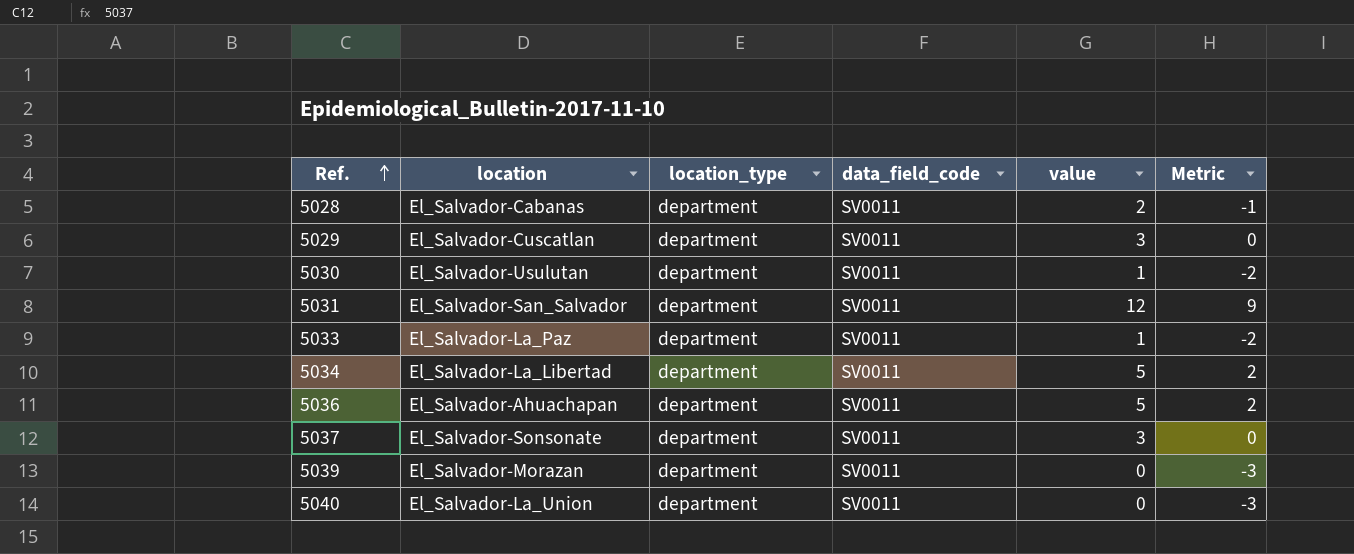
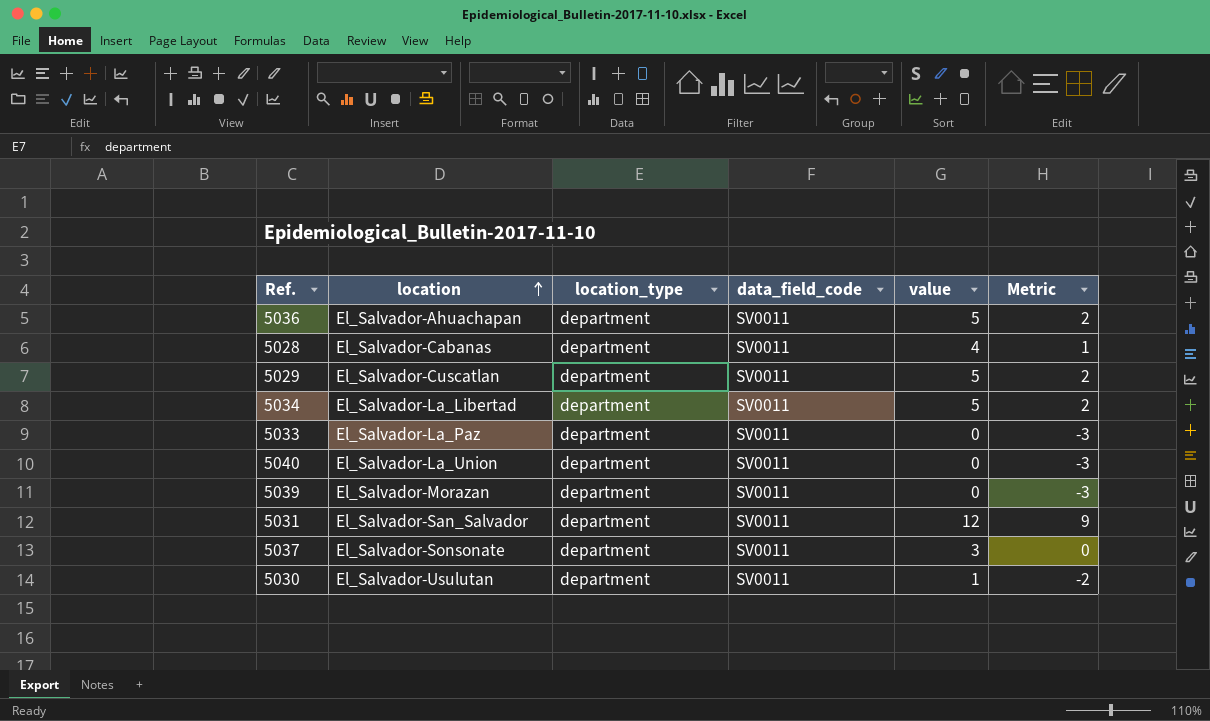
row order: Ref. ascending -> location ascending
5028 | value: 2 -> 4
5028 | Metric: -1 -> 1
5029 | value: 3 -> 5
5029 | Metric: 0 -> 2
5033 | value: 1 -> 0
5033 | Metric: -2 -> -3

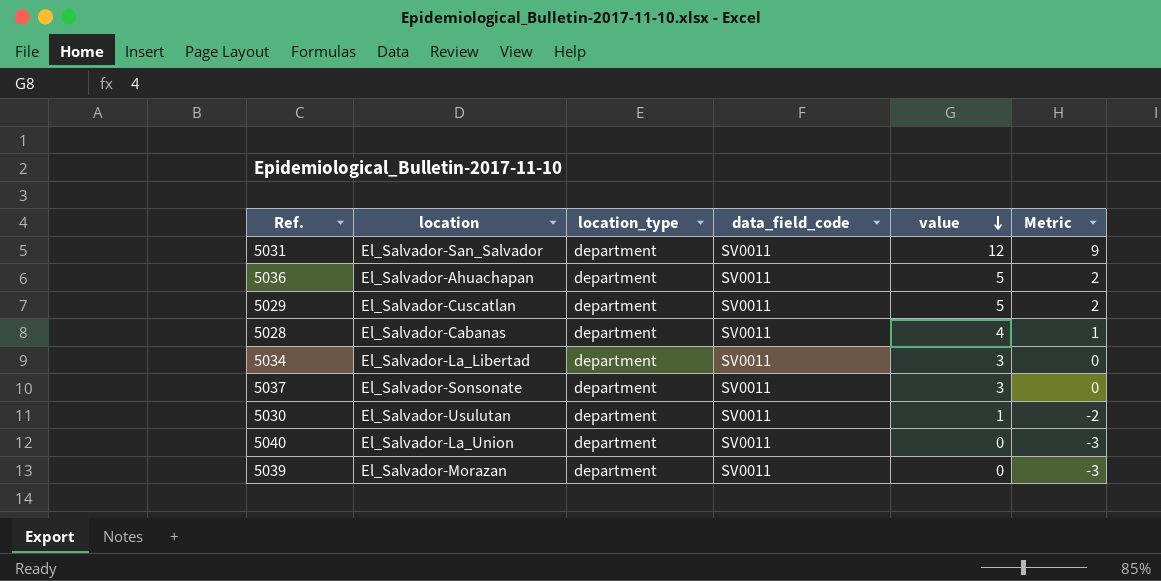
row order: location ascending -> value descending
row 5033: El_Salvador-La_Paz | department | SV0011 | 0 | -3 -> none
5034 | value: 5 -> 3
5034 | Metric: 2 -> 0

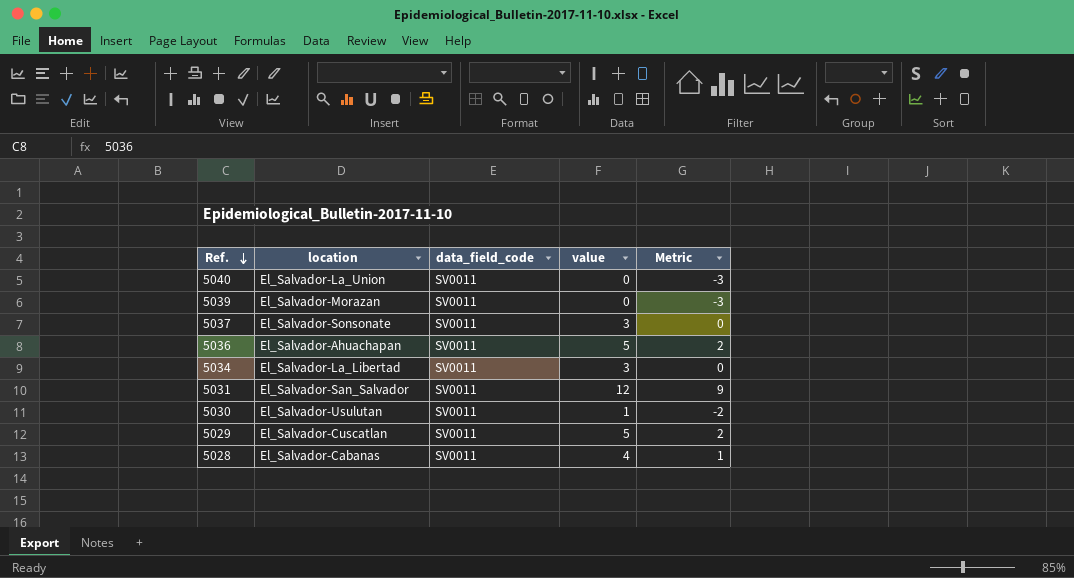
row order: value descending -> Ref. descending
column location_type | position: 3 -> none

